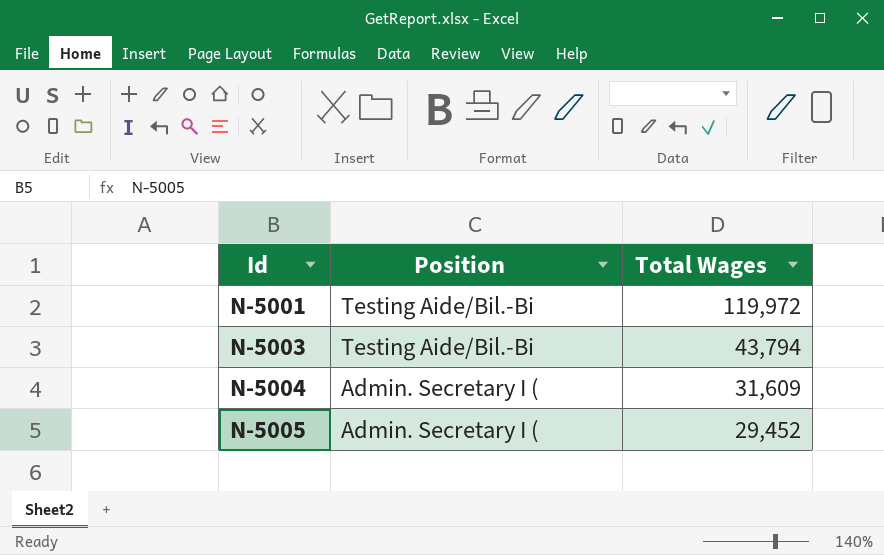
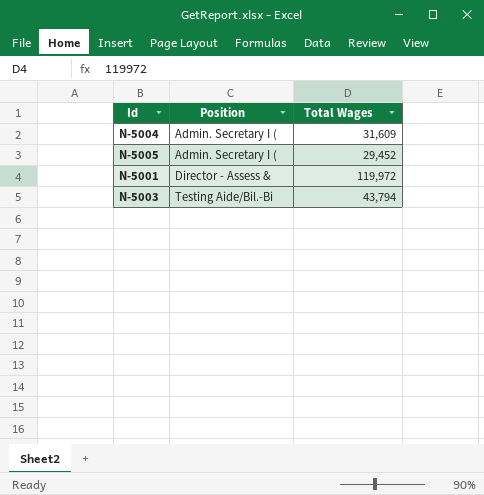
row order: Id ascending -> Position ascending
N-5001 | Position: Testing Aide/Bil.-Bi -> Director - Assess &

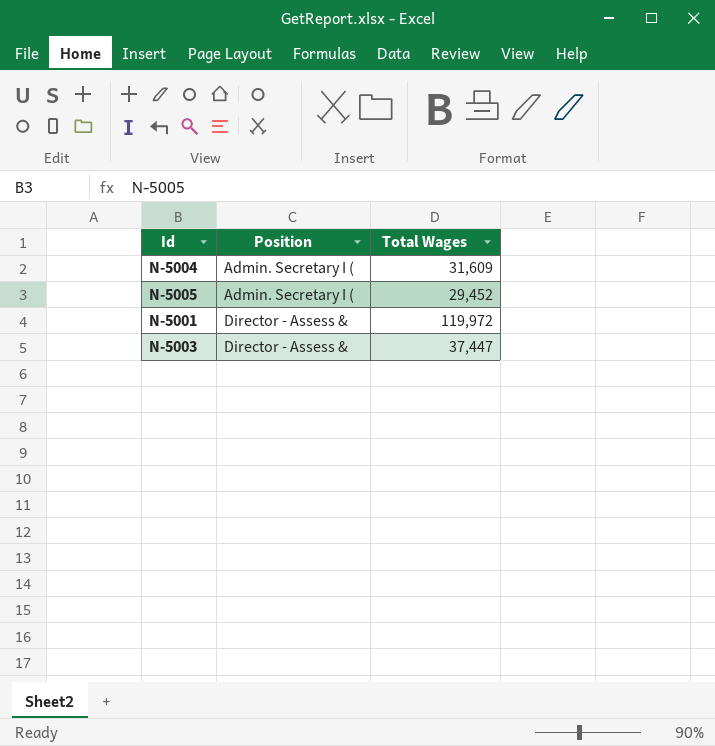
N-5003 | Position: Testing Aide/Bil.-Bi -> Director - Assess &
N-5003 | Total Wages: 43,794 -> 37,447

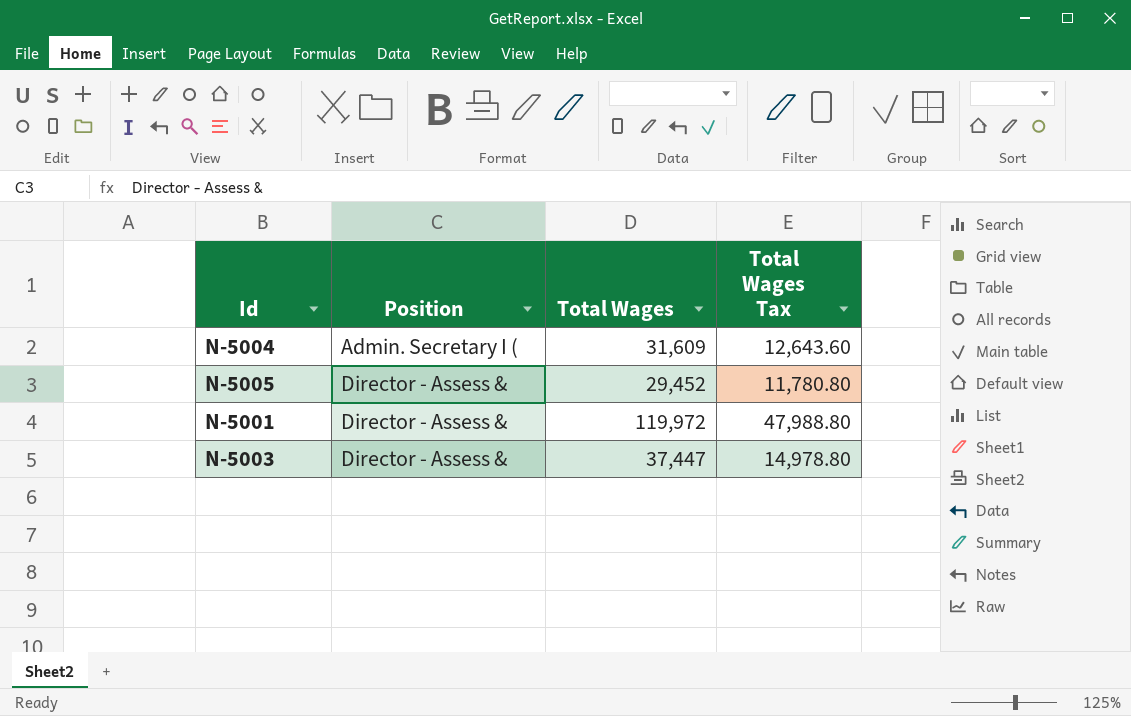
column Total Wages Tax | formula: none -> [Total Wages] * 0.4
N-5005 | Position: Admin. Secretary I ( -> Director - Assess &

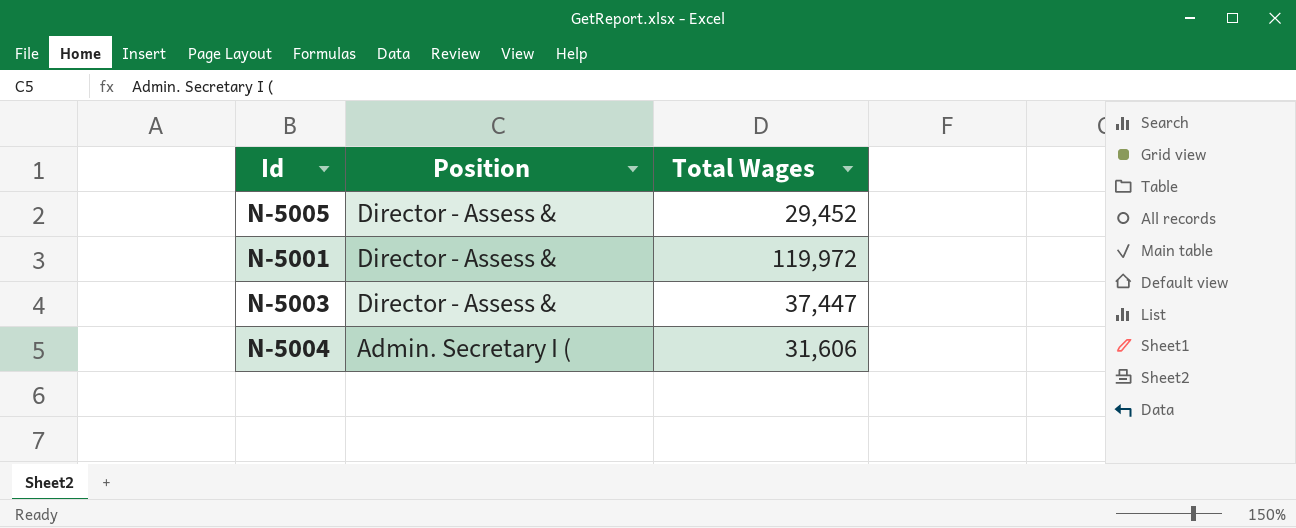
row order: Position ascending -> Position descending
column Total Wages Tax | formula: [Total Wages] * 0.4 -> none
N-5004 | Total Wages: 31,609 -> 31,606

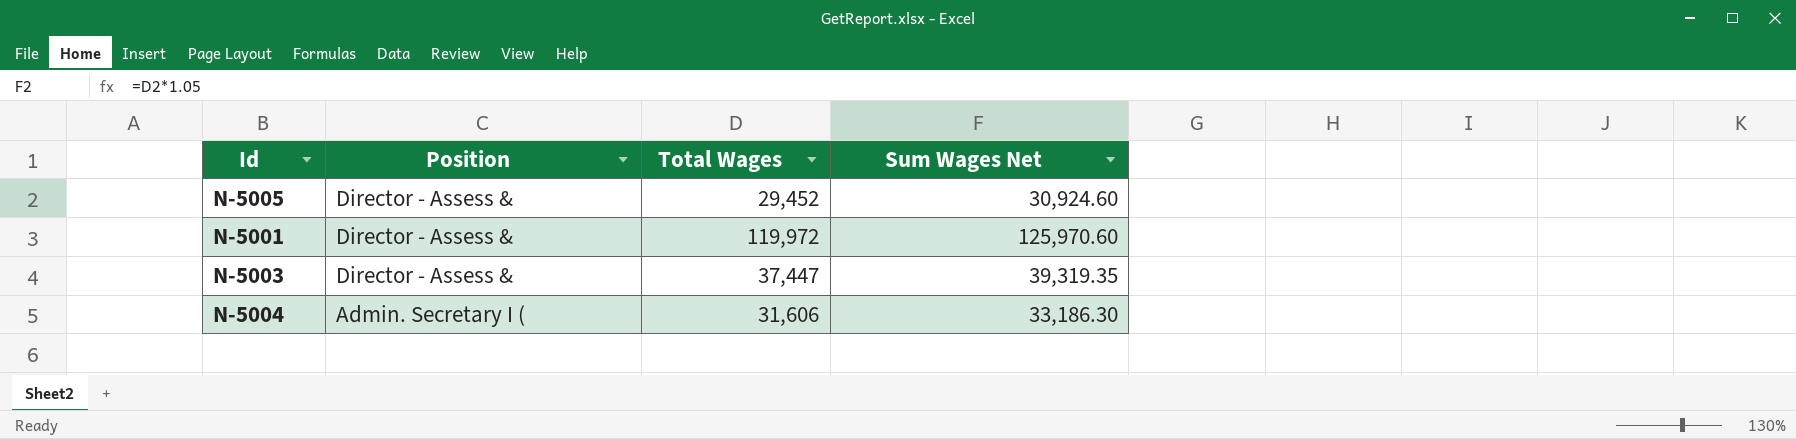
column Sum Wages Net | formula: none -> [Total Wages] * 1.05

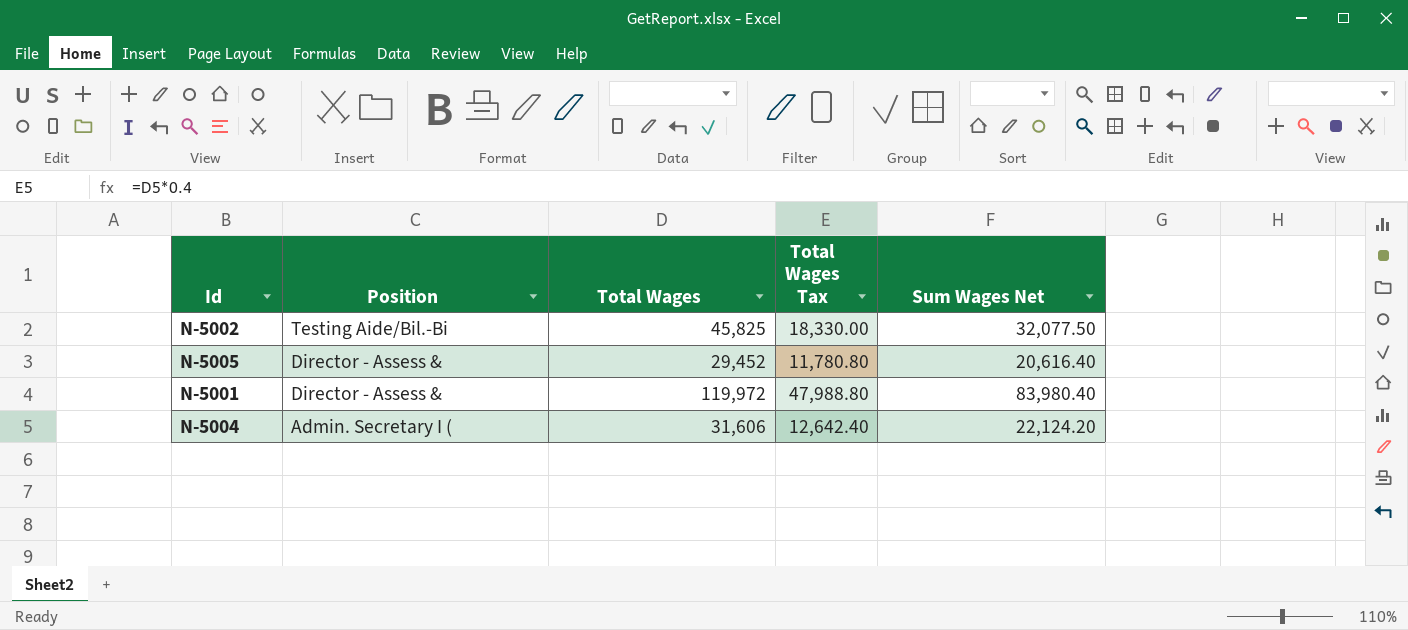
column Total Wages Tax | formula: none -> [Total Wages] * 0.4
column Sum Wages Net | formula: [Total Wages] * 1.05 -> [Total Wages] * 0.7
row N-5003: Director - Assess & | 37,447 | 39,319.35 -> none
row N-5002: none -> Testing Aide/Bil.-Bi | 45,825 | 18,330.00 | 32,077.50

